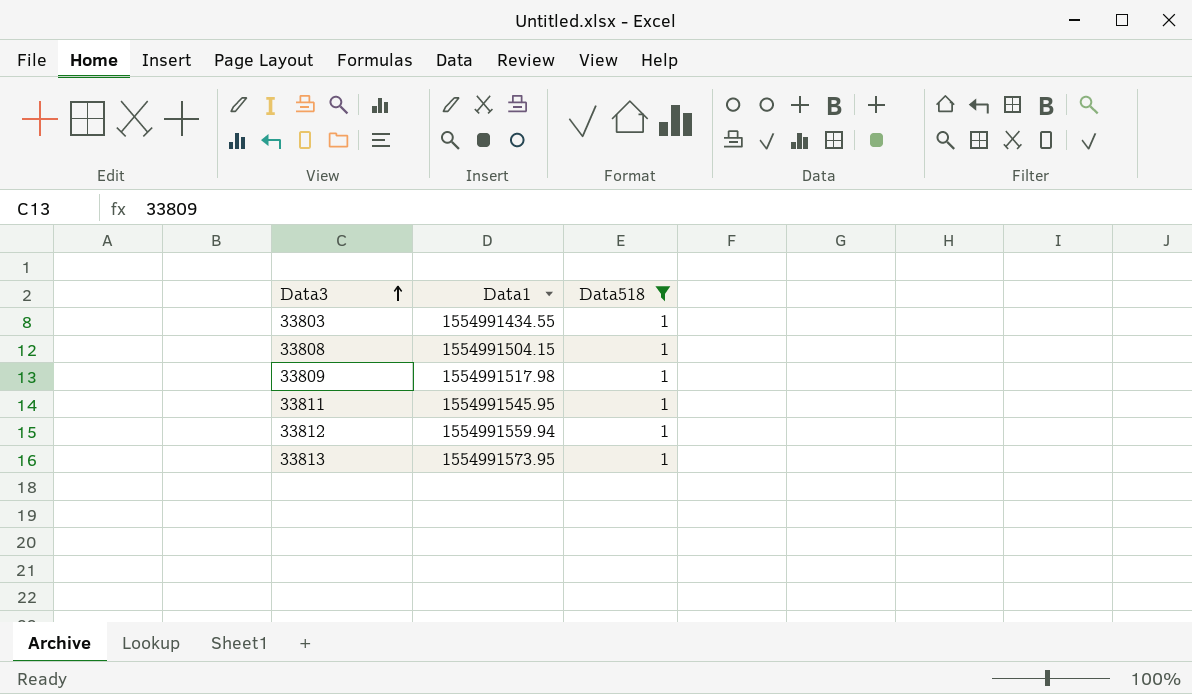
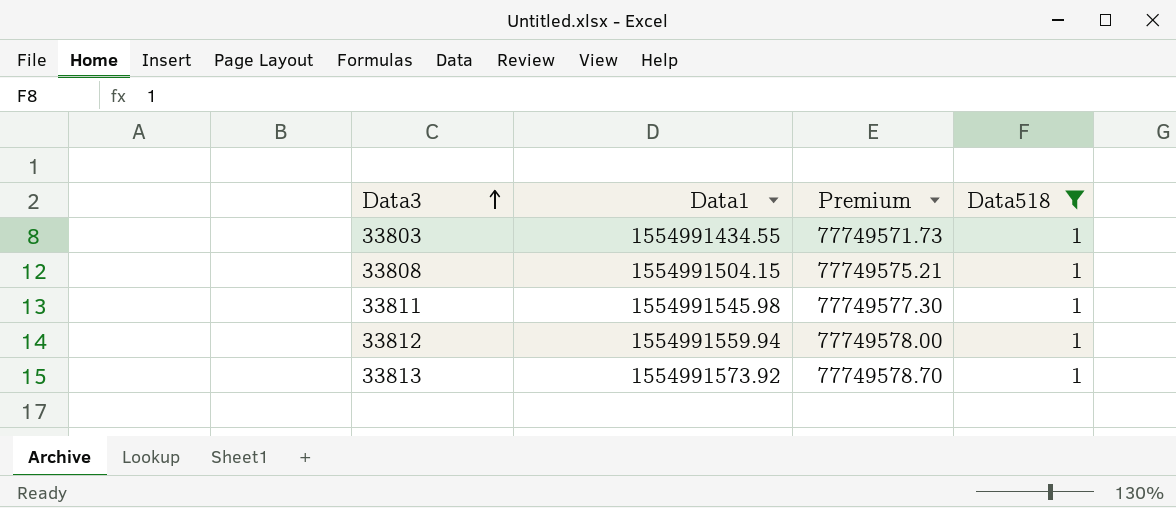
column Premium | formula: none -> [Data1] * 0.05
row 33809: 1554991517.98 | 1 -> none
33811 | Data1: 1554991545.95 -> 1554991545.98
33813 | Data1: 1554991573.95 -> 1554991573.92

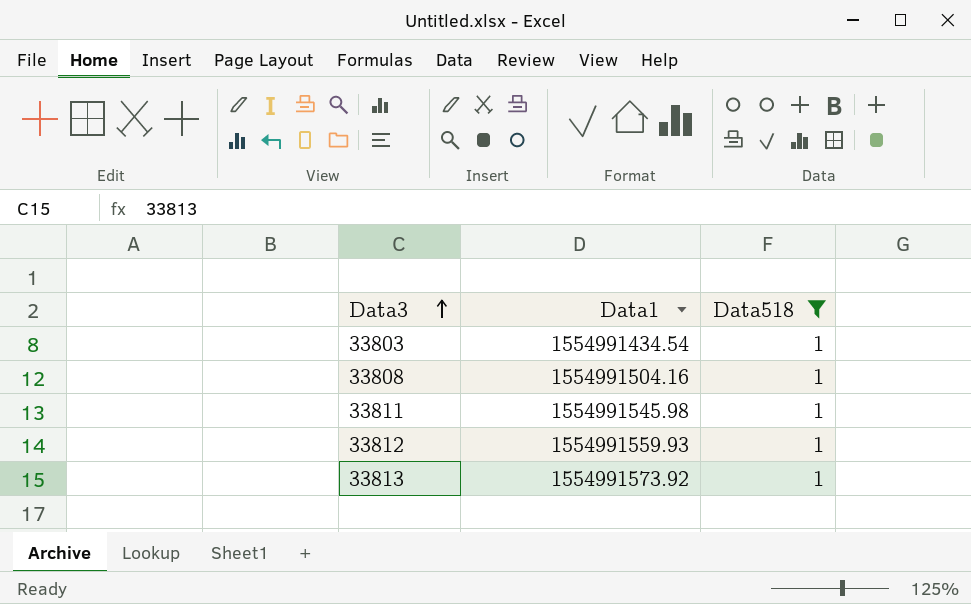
column Premium | formula: [Data1] * 0.05 -> none
33803 | Data1: 1554991434.55 -> 1554991434.54
33808 | Data1: 1554991504.15 -> 1554991504.16
33812 | Data1: 1554991559.94 -> 1554991559.93

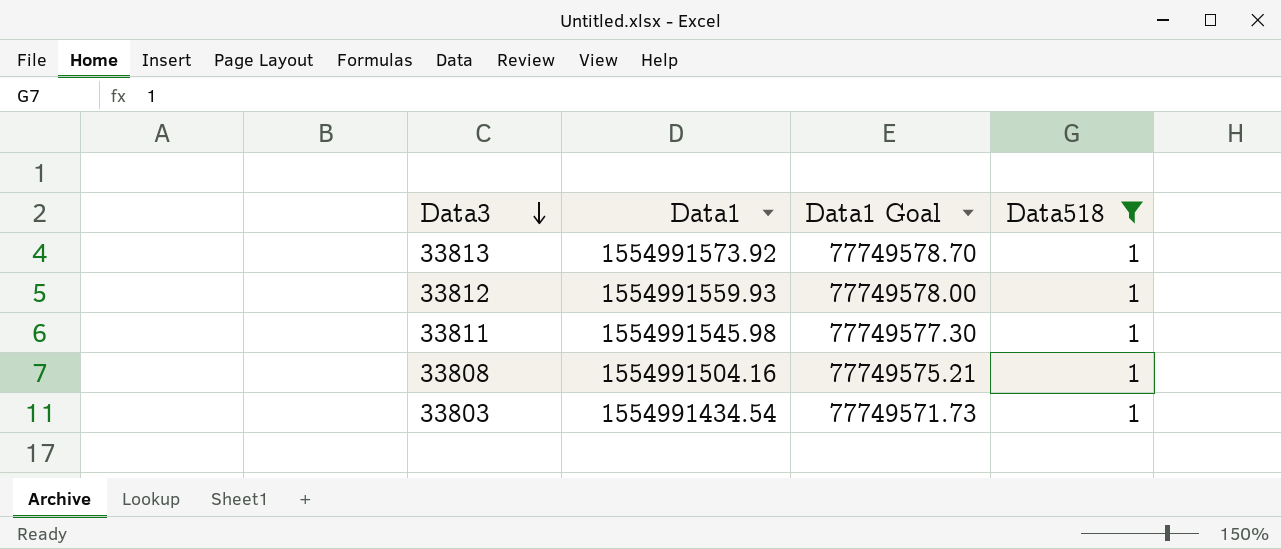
row order: Data3 ascending -> Data3 descending
column Data1 Goal | formula: none -> [Data1] * 0.05

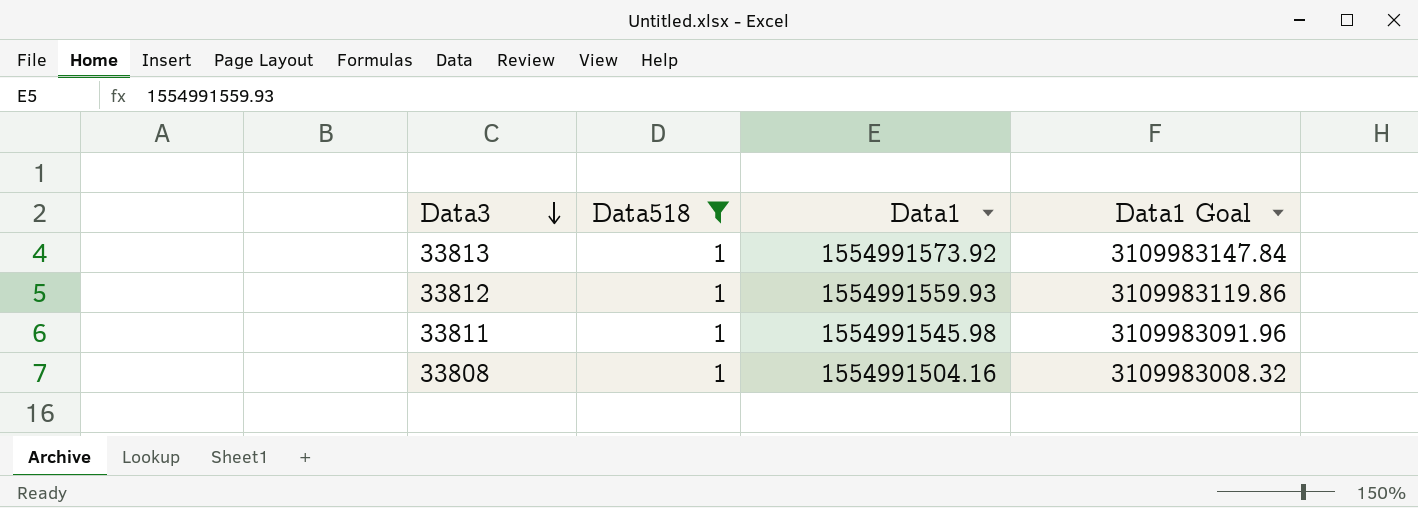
column Data518 | position: 4 -> 2
column Data1 Goal | formula: [Data1] * 0.05 -> [Data1] * 2
row 33803: 1554991434.54 | 77749571.73 | 1 -> none

